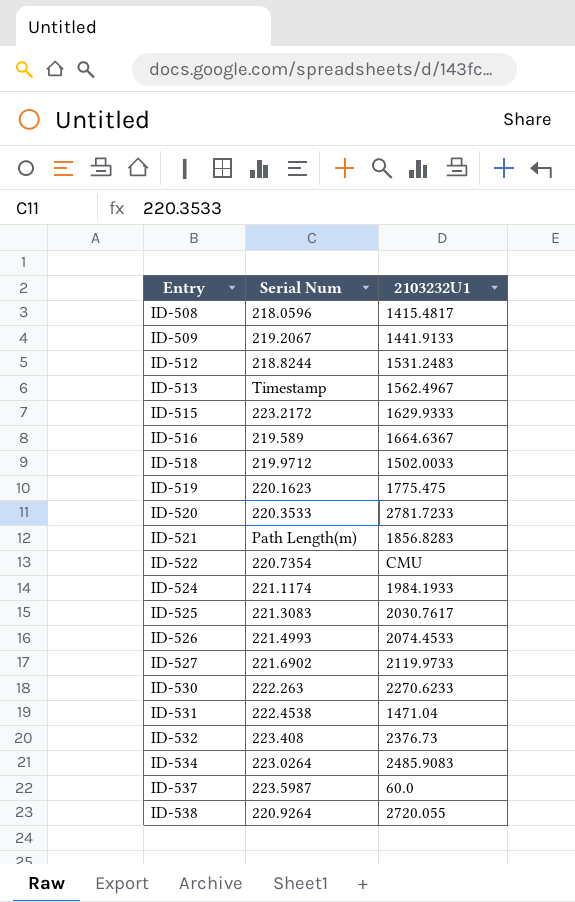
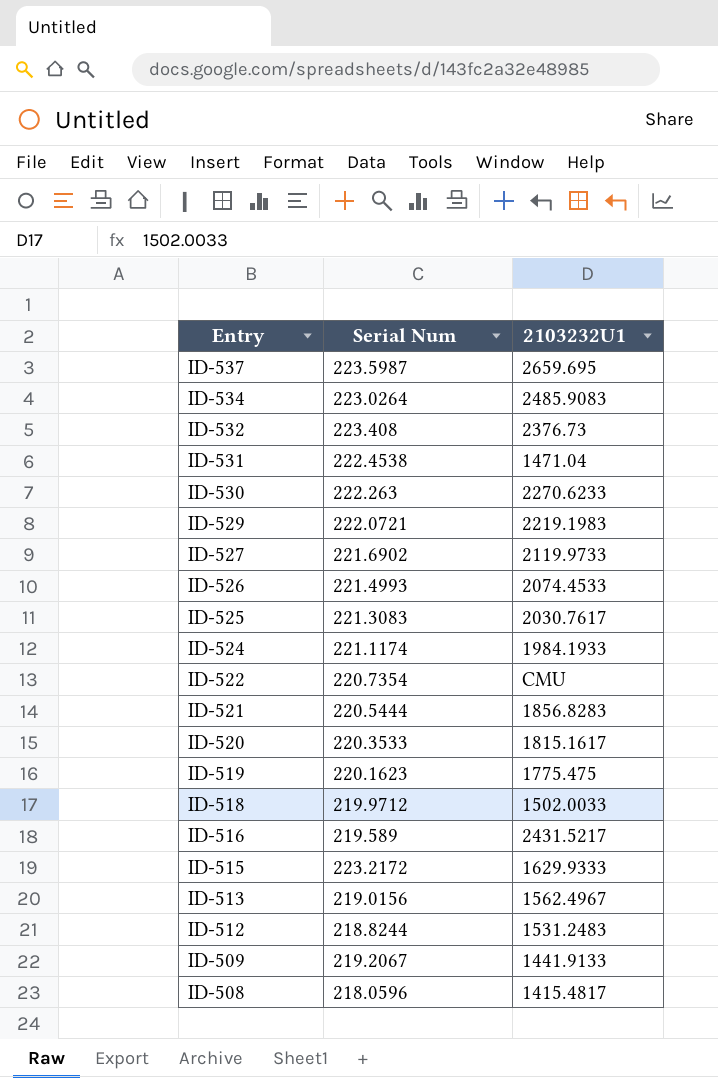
row order: Entry ascending -> Entry descending
row ID-538: 220.9264 | 2720.055 -> none
ID-537 | 2103232U1: 60.0 -> 2659.695
row ID-529: none -> 222.0721 | 2219.1983
ID-521 | Serial Num: Path Length(m) -> 220.5444
ID-520 | 2103232U1: 2781.7233 -> 1815.1617
ID-516 | 2103232U1: 1664.6367 -> 2431.5217
ID-513 | Serial Num: Timestamp -> 219.0156

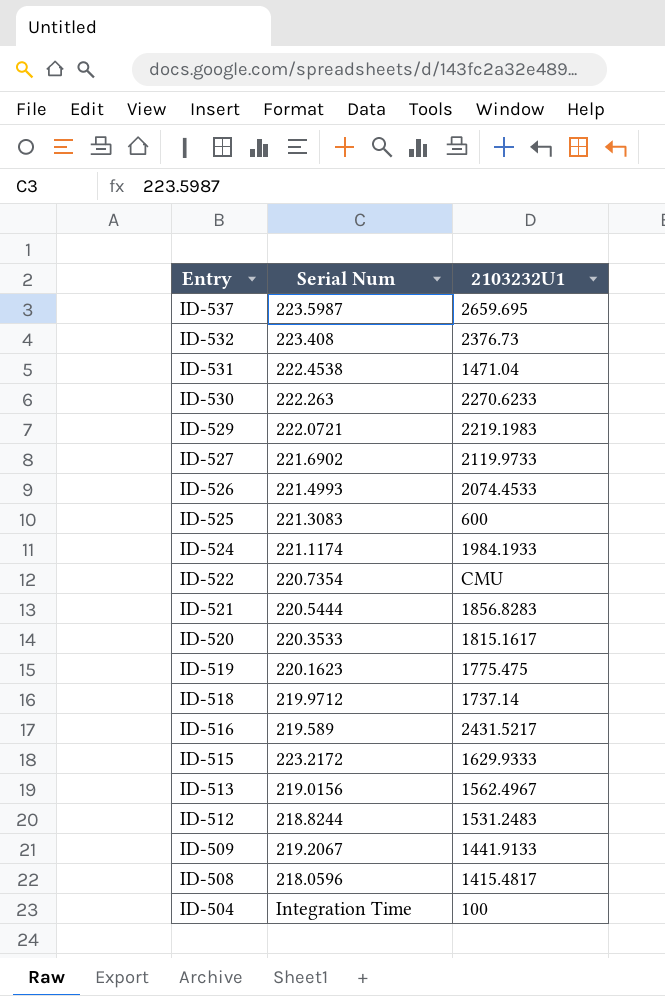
row ID-534: 223.0264 | 2485.9083 -> none
ID-525 | 2103232U1: 2030.7617 -> 600
ID-518 | 2103232U1: 1502.0033 -> 1737.14
row ID-504: none -> Integration Time | 100

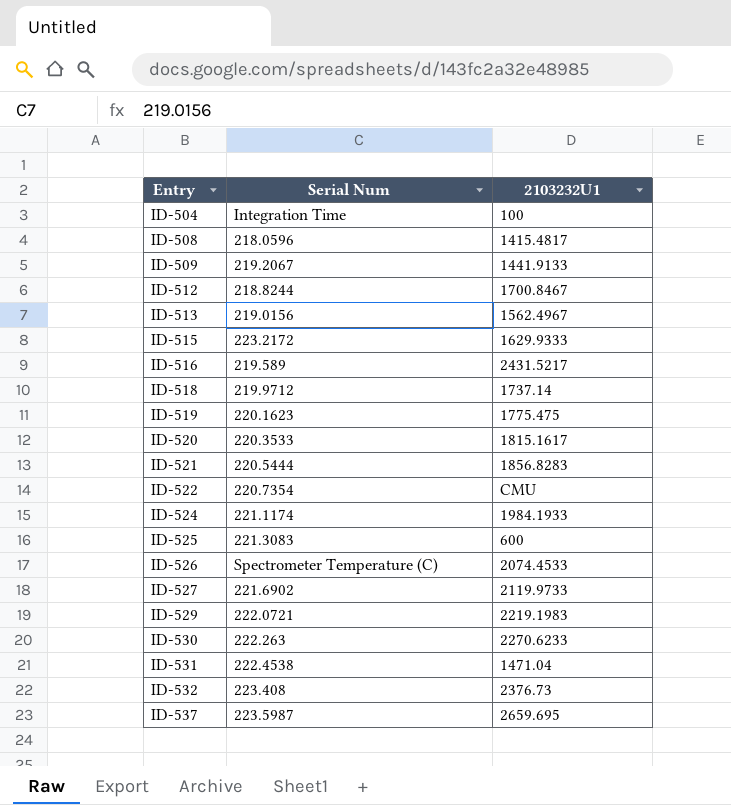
row order: Entry descending -> Entry ascending
ID-512 | 2103232U1: 1531.2483 -> 1700.8467
ID-526 | Serial Num: 221.4993 -> Spectrometer Temperature (C)

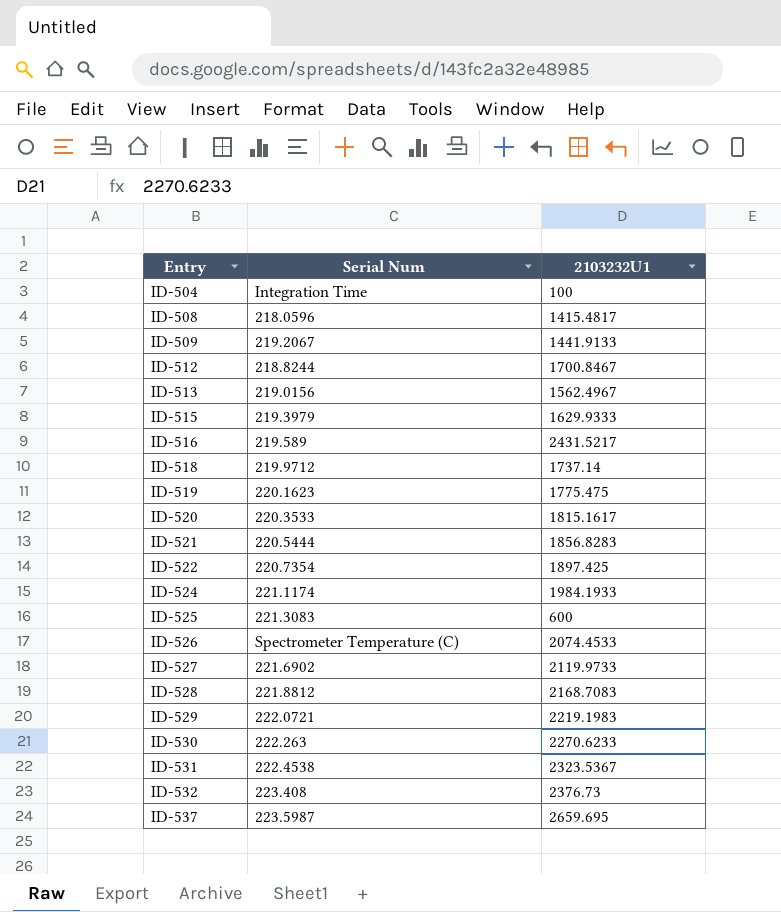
ID-515 | Serial Num: 223.2172 -> 219.3979
ID-522 | 2103232U1: CMU -> 1897.425
row ID-528: none -> 221.8812 | 2168.7083
ID-531 | 2103232U1: 1471.04 -> 2323.5367

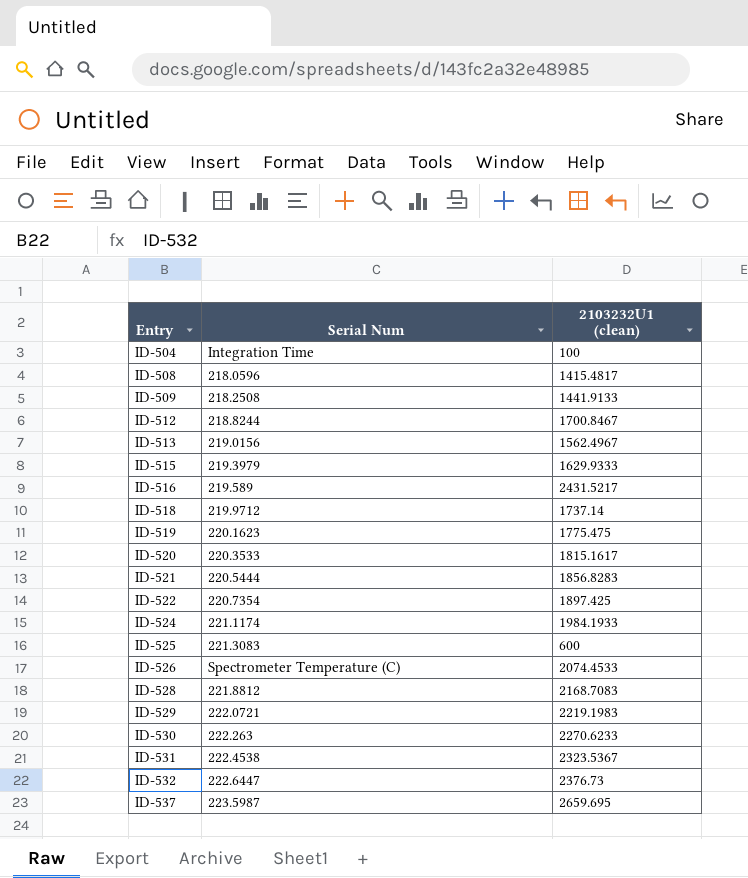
column name: 2103232U1 -> 2103232U1 (clean)
row ID-527: 221.6902 | 2119.9733 -> none
ID-509 | Serial Num: 219.2067 -> 218.2508
ID-532 | Serial Num: 223.408 -> 222.6447

